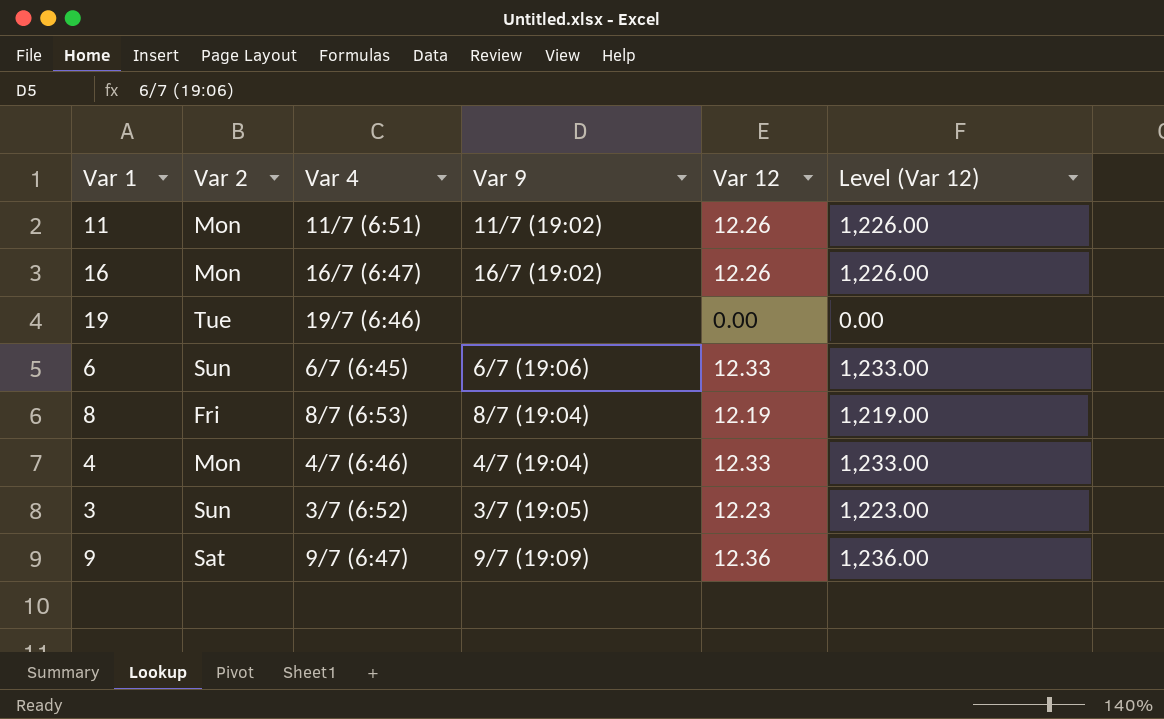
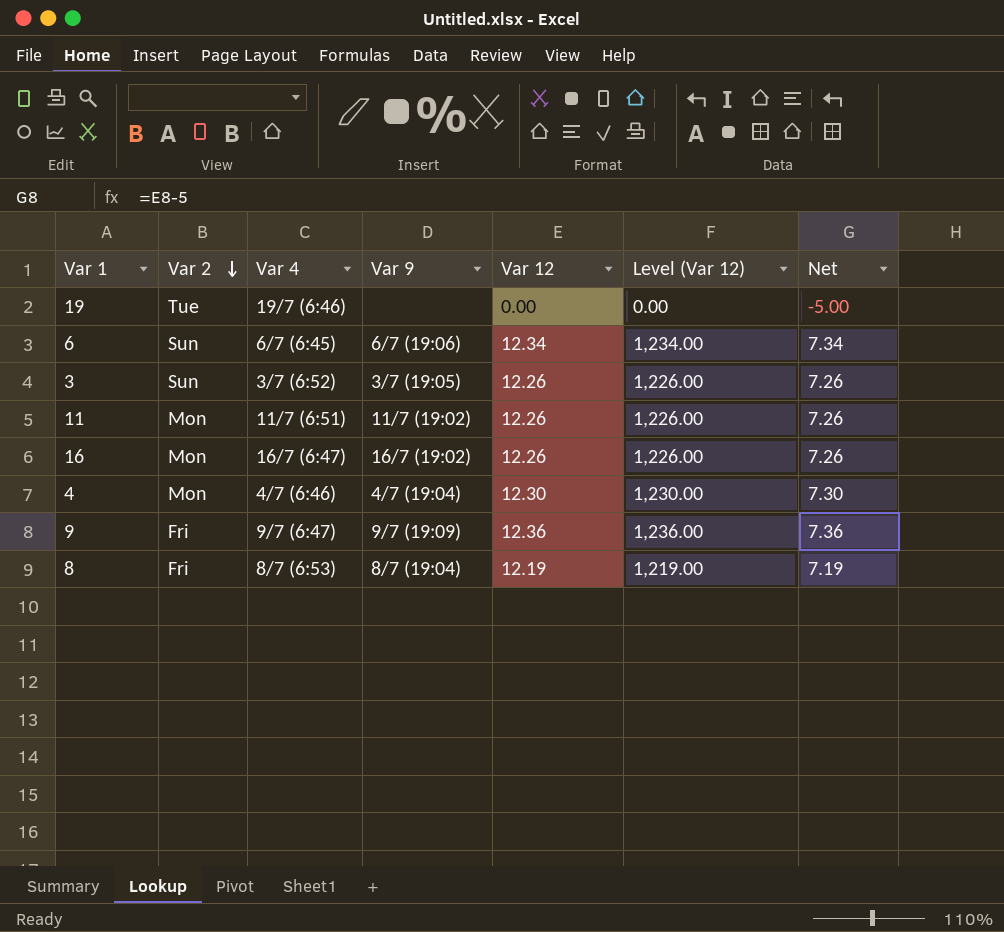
row order: none -> Var 2 descending
column Net | formula: none -> [Var 12] - 5
6 | Var 12: 12.33 -> 12.34
6 | Level (Var 12): 1,233.00 -> 1,234.00
3 | Var 12: 12.23 -> 12.26
3 | Level (Var 12): 1,223.00 -> 1,226.00
4 | Var 12: 12.33 -> 12.30
4 | Level (Var 12): 1,233.00 -> 1,230.00
9 | Var 2: Sat -> Fri

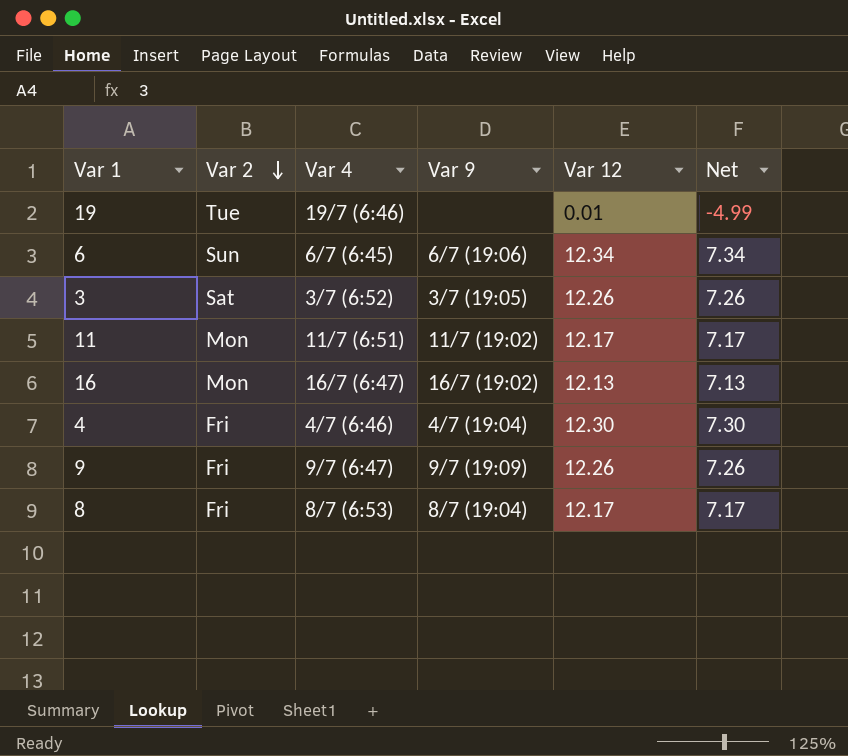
column Level (Var 12) | formula: [Var 12] * 100 -> none
19 | Var 12: 0.00 -> 0.01
19 | Net: -5.00 -> -4.99
3 | Var 2: Sun -> Sat
11 | Var 12: 12.26 -> 12.17
11 | Net: 7.26 -> 7.17
16 | Var 12: 12.26 -> 12.13
16 | Net: 7.26 -> 7.13
4 | Var 2: Mon -> Fri
9 | Var 12: 12.36 -> 12.26
9 | Net: 7.36 -> 7.26
8 | Var 12: 12.19 -> 12.17
8 | Net: 7.19 -> 7.17

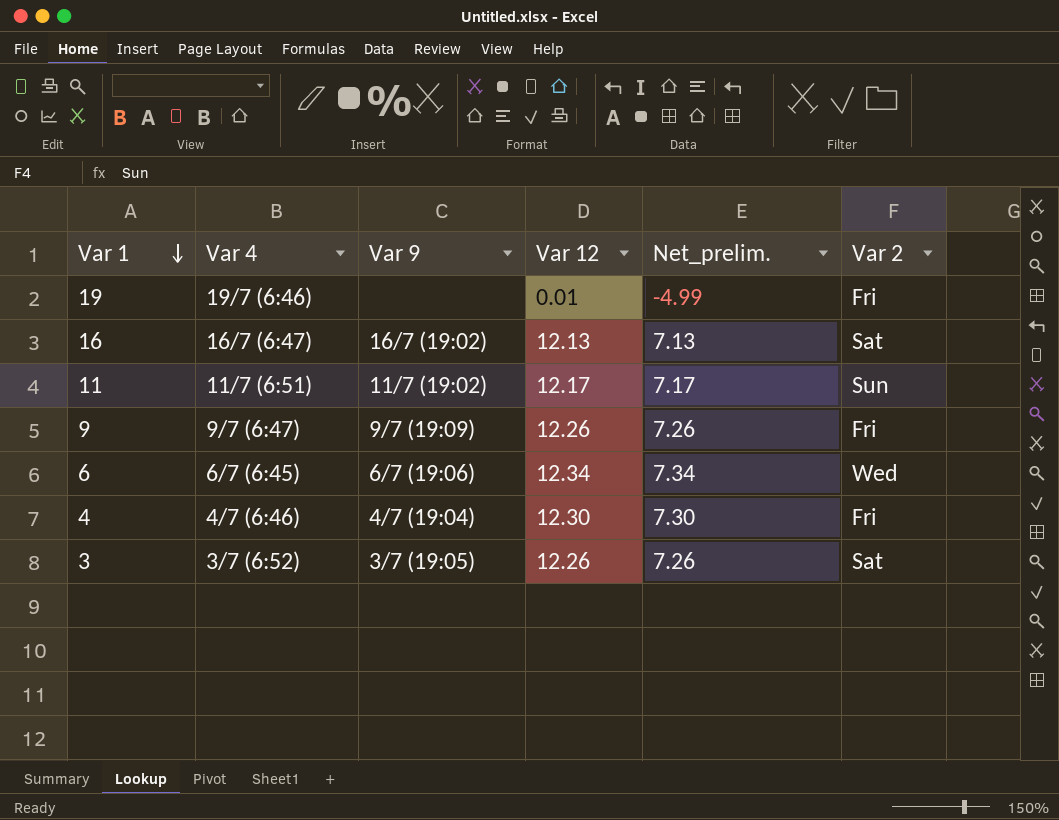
row order: Var 2 descending -> Var 1 descending
column name: Net -> Net_prelim.
column Var 2 | position: 2 -> 6
row 8: Fri | 8/7 (6:53) | 8/7 (19:04) | 12.17 | 7.17 -> none
19 | Var 2: Tue -> Fri
16 | Var 2: Mon -> Sat
11 | Var 2: Mon -> Sun
6 | Var 2: Sun -> Wed

